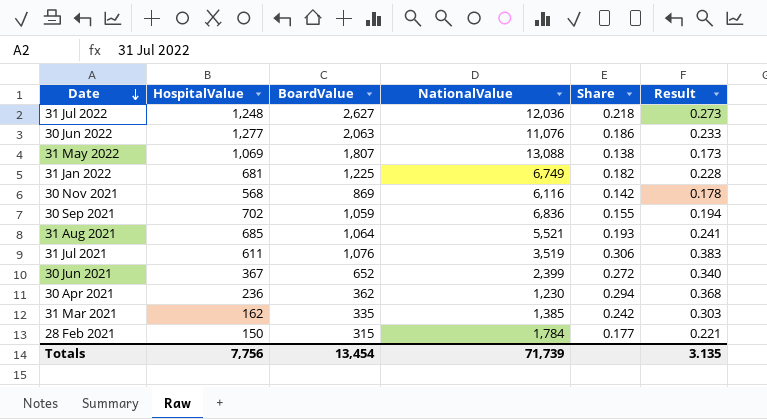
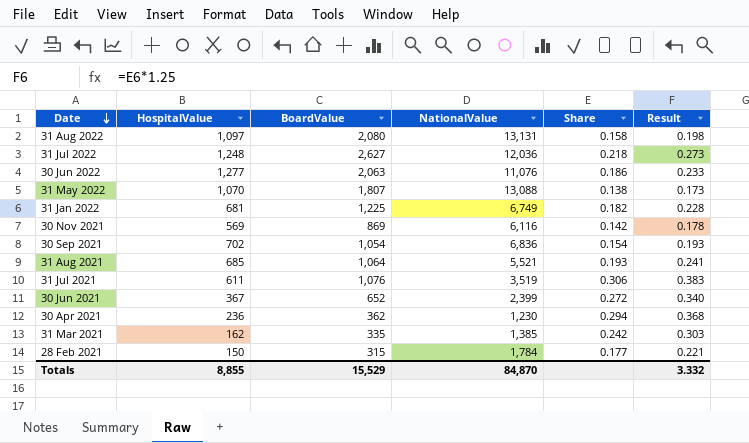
row 31 Aug 2022: none -> 1,097 | 2,080 | 13,131 | 0.158 | 0.198
31 May 2022 | HospitalValue: 1,069 -> 1,070
30 Nov 2021 | HospitalValue: 568 -> 569
30 Sep 2021 | BoardValue: 1,059 -> 1,054
30 Sep 2021 | Share: 0.155 -> 0.154
30 Sep 2021 | Result: 0.194 -> 0.193
Totals | HospitalValue: 7,756 -> 8,855
Totals | BoardValue: 13,454 -> 15,529
Totals | NationalValue: 71,739 -> 84,870
Totals | Result: 3.135 -> 3.332

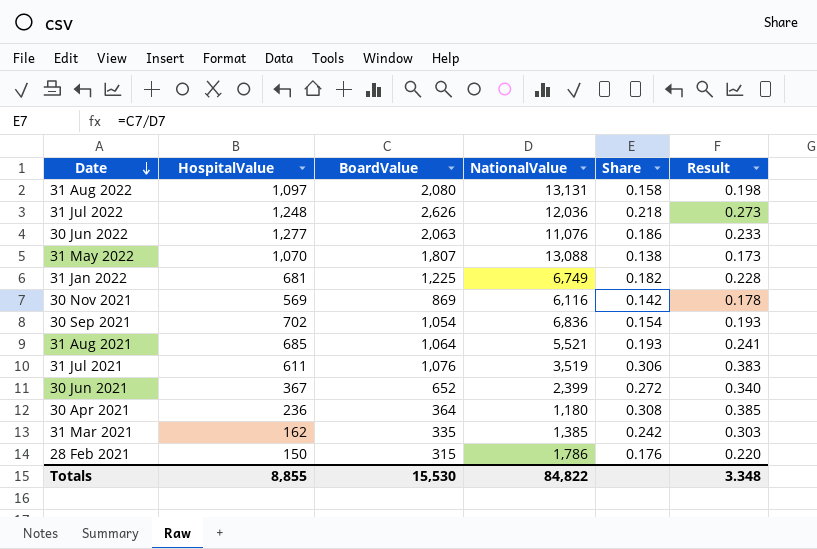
31 Jul 2022 | BoardValue: 2,627 -> 2,626
30 Apr 2021 | BoardValue: 362 -> 364
30 Apr 2021 | NationalValue: 1,230 -> 1,180
30 Apr 2021 | Share: 0.294 -> 0.308
30 Apr 2021 | Result: 0.368 -> 0.385
28 Feb 2021 | NationalValue: 1,784 -> 1,786
28 Feb 2021 | Share: 0.177 -> 0.176
28 Feb 2021 | Result: 0.221 -> 0.220
Totals | BoardValue: 15,529 -> 15,530
Totals | NationalValue: 84,870 -> 84,822
Totals | Result: 3.332 -> 3.348

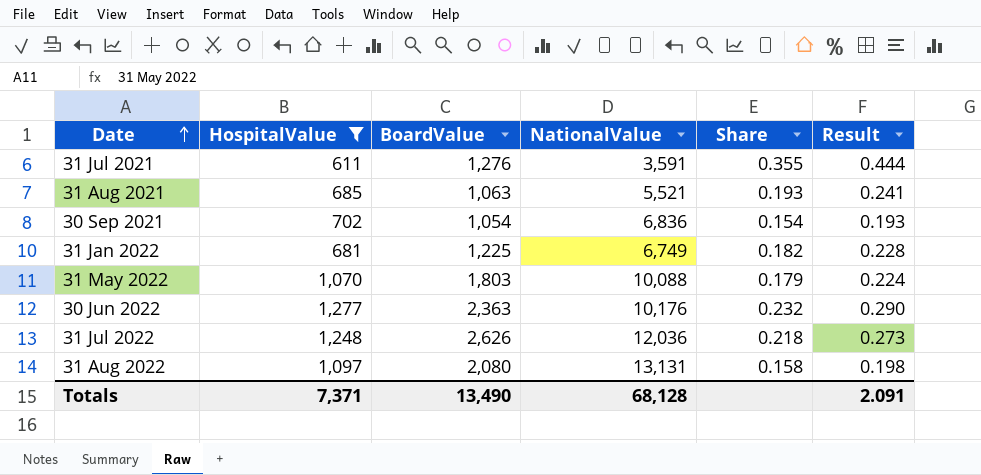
filter: none -> HospitalValue >= 611
row order: Date descending -> Date ascending
31 Jul 2021 | BoardValue: 1,076 -> 1,276
31 Jul 2021 | NationalValue: 3,519 -> 3,591
31 Jul 2021 | Share: 0.306 -> 0.355
31 Jul 2021 | Result: 0.383 -> 0.444
31 Aug 2021 | BoardValue: 1,064 -> 1,063
31 May 2022 | BoardValue: 1,807 -> 1,803
31 May 2022 | NationalValue: 13,088 -> 10,088
31 May 2022 | Share: 0.138 -> 0.179
31 May 2022 | Result: 0.173 -> 0.224
30 Jun 2022 | BoardValue: 2,063 -> 2,363
30 Jun 2022 | NationalValue: 11,076 -> 10,176
30 Jun 2022 | Share: 0.186 -> 0.232
30 Jun 2022 | Result: 0.233 -> 0.290
Totals | HospitalValue: 8,855 -> 7,371
Totals | BoardValue: 15,530 -> 13,490
Totals | NationalValue: 84,822 -> 68,128
Totals | Result: 3.348 -> 2.091

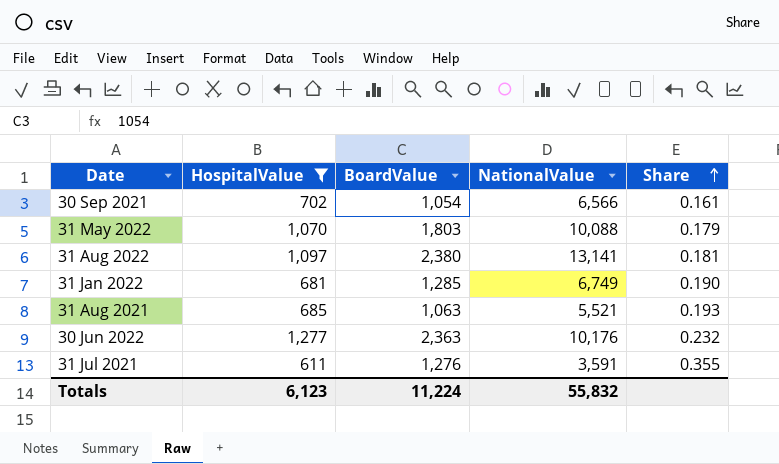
row order: Date ascending -> Share ascending
column Result | formula: [Share] * 1.25 -> none
row 31 Jul 2022: 1,248 | 2,626 | 12,036 | 0.218 | 0.273 -> none
30 Sep 2021 | NationalValue: 6,836 -> 6,566
30 Sep 2021 | Share: 0.154 -> 0.161
31 Aug 2022 | BoardValue: 2,080 -> 2,380
31 Aug 2022 | NationalValue: 13,131 -> 13,141
31 Aug 2022 | Share: 0.158 -> 0.181
31 Jan 2022 | BoardValue: 1,225 -> 1,285
31 Jan 2022 | Share: 0.182 -> 0.190
Totals | HospitalValue: 7,371 -> 6,123
Totals | BoardValue: 13,490 -> 11,224
Totals | NationalValue: 68,128 -> 55,832

